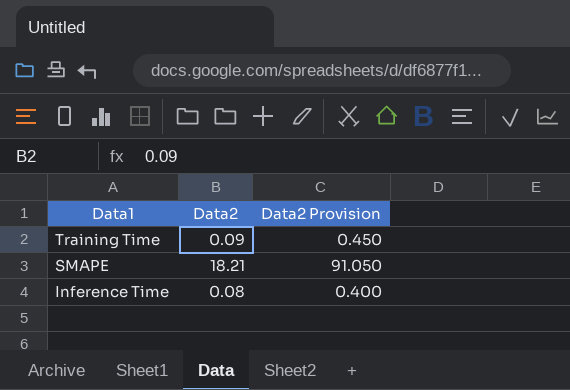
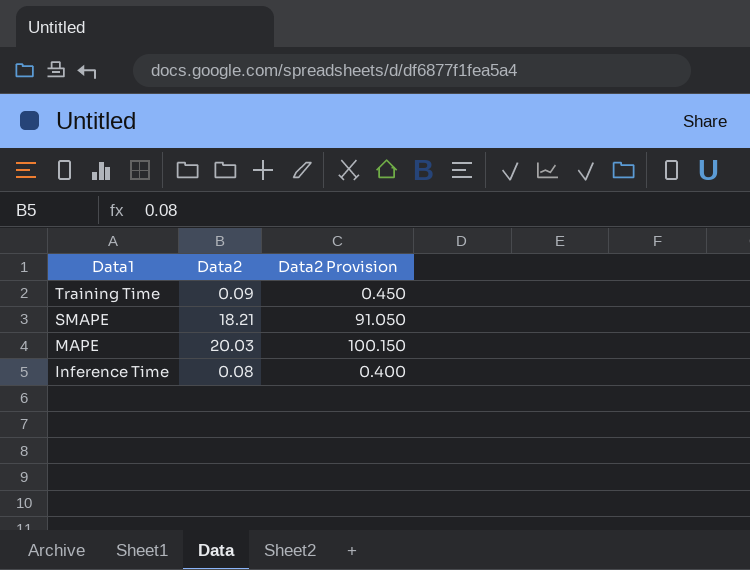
row MAPE: none -> 20.03 | 100.150

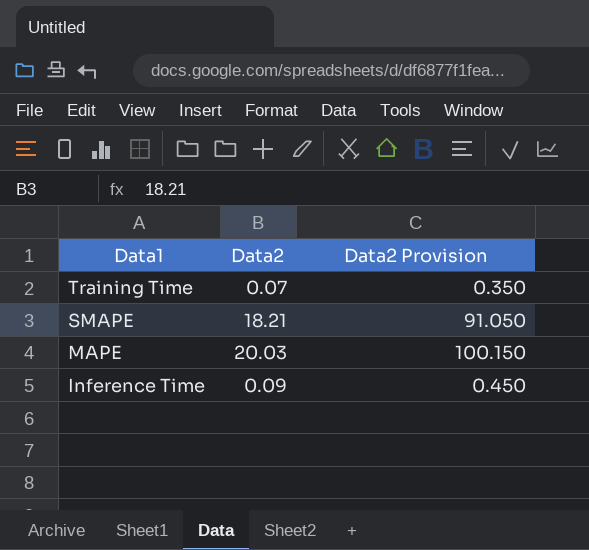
Training Time | Data2: 0.09 -> 0.07
Training Time | Data2 Provision: 0.450 -> 0.350
Inference Time | Data2: 0.08 -> 0.09
Inference Time | Data2 Provision: 0.400 -> 0.450

